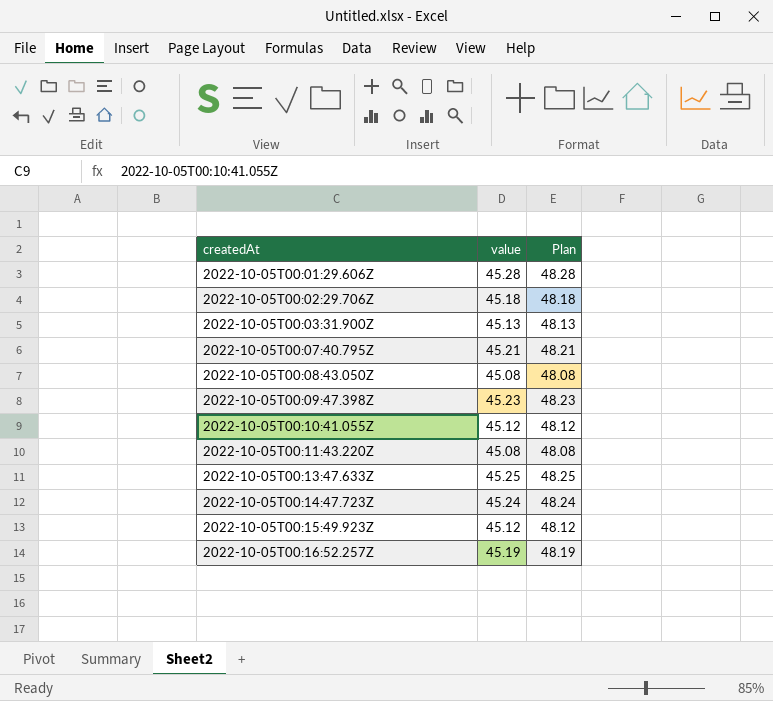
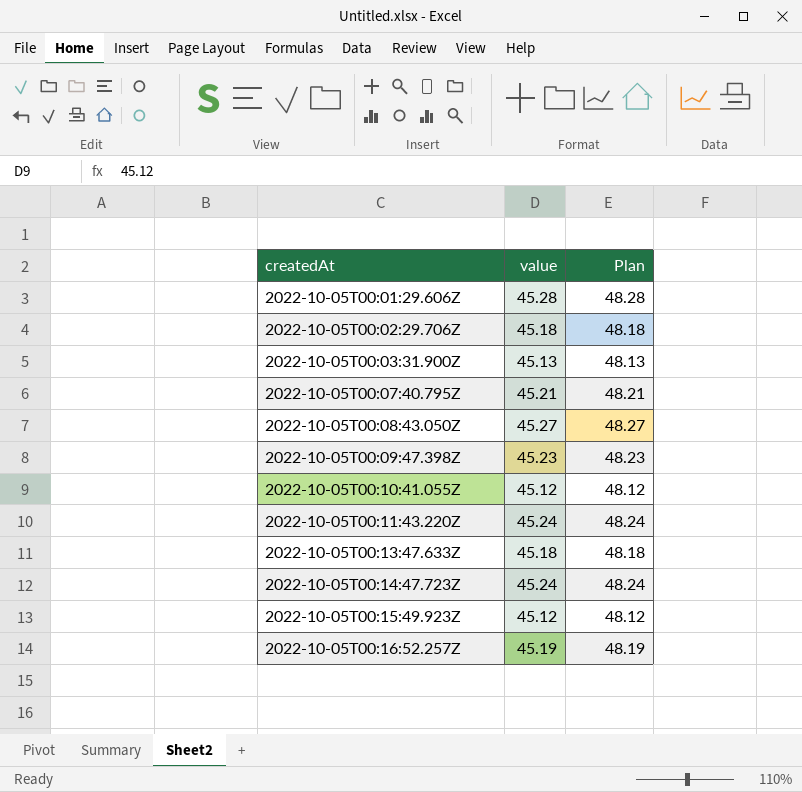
2022-10-05T00:08:43.050Z | value: 45.08 -> 45.27
2022-10-05T00:08:43.050Z | Plan: 48.08 -> 48.27
2022-10-05T00:11:43.220Z | value: 45.08 -> 45.24
2022-10-05T00:11:43.220Z | Plan: 48.08 -> 48.24
2022-10-05T00:13:47.633Z | value: 45.25 -> 45.18
2022-10-05T00:13:47.633Z | Plan: 48.25 -> 48.18

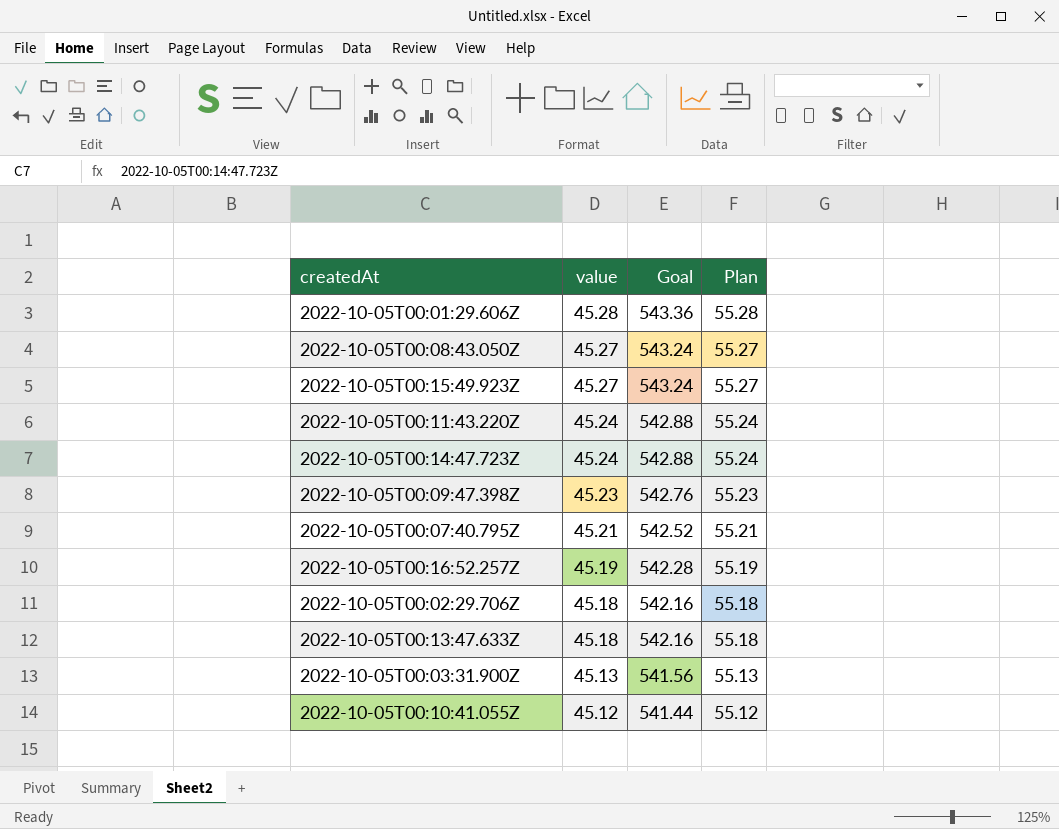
row order: createdAt ascending -> value descending
column Goal | formula: none -> [value] * 12
column Plan | formula: [value] + 3 -> [value] + 10
2022-10-05T00:15:49.923Z | value: 45.12 -> 45.27

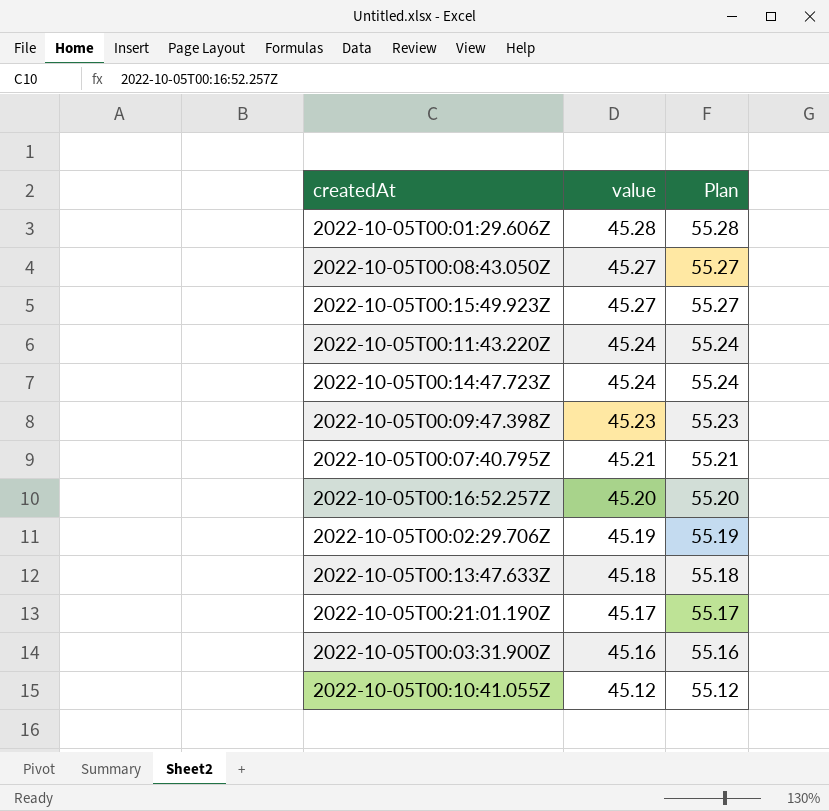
column Goal | formula: [value] * 12 -> none
2022-10-05T00:16:52.257Z | value: 45.19 -> 45.20
2022-10-05T00:16:52.257Z | Plan: 55.19 -> 55.20
2022-10-05T00:02:29.706Z | value: 45.18 -> 45.19
2022-10-05T00:02:29.706Z | Plan: 55.18 -> 55.19
row 2022-10-05T00:21:01.190Z: none -> 45.17 | 55.17
2022-10-05T00:03:31.900Z | value: 45.13 -> 45.16
2022-10-05T00:03:31.900Z | Plan: 55.13 -> 55.16

